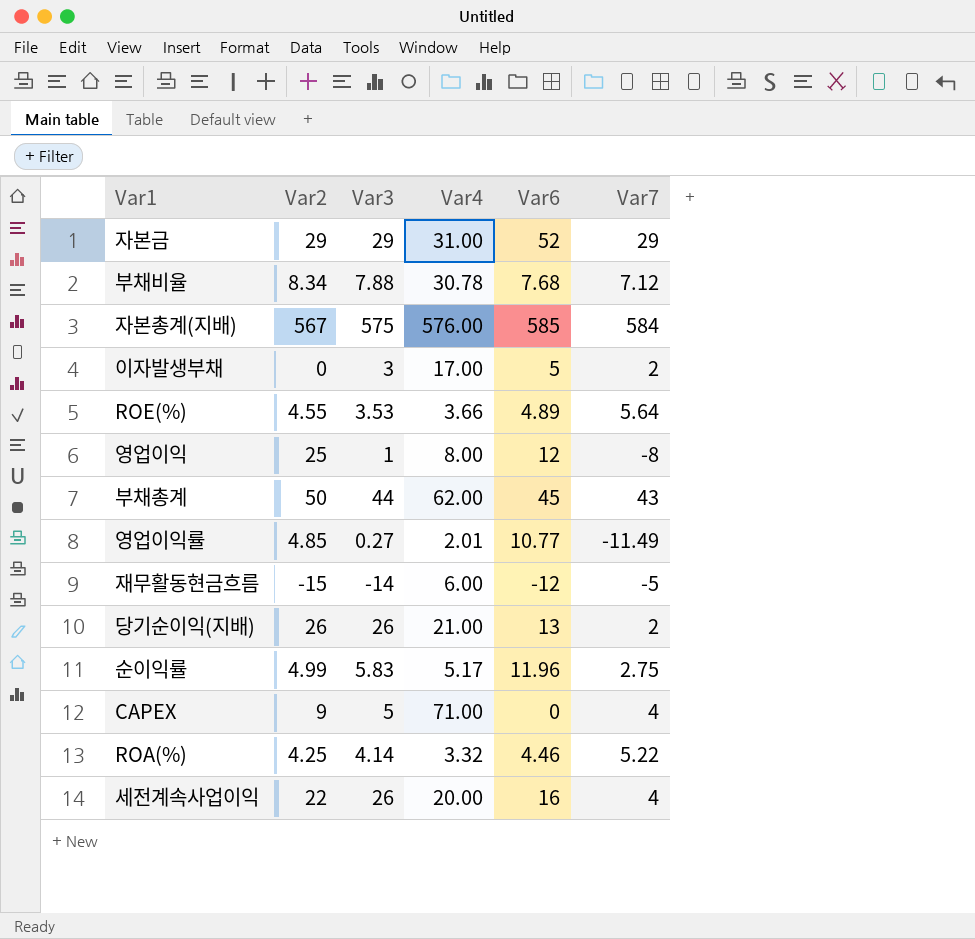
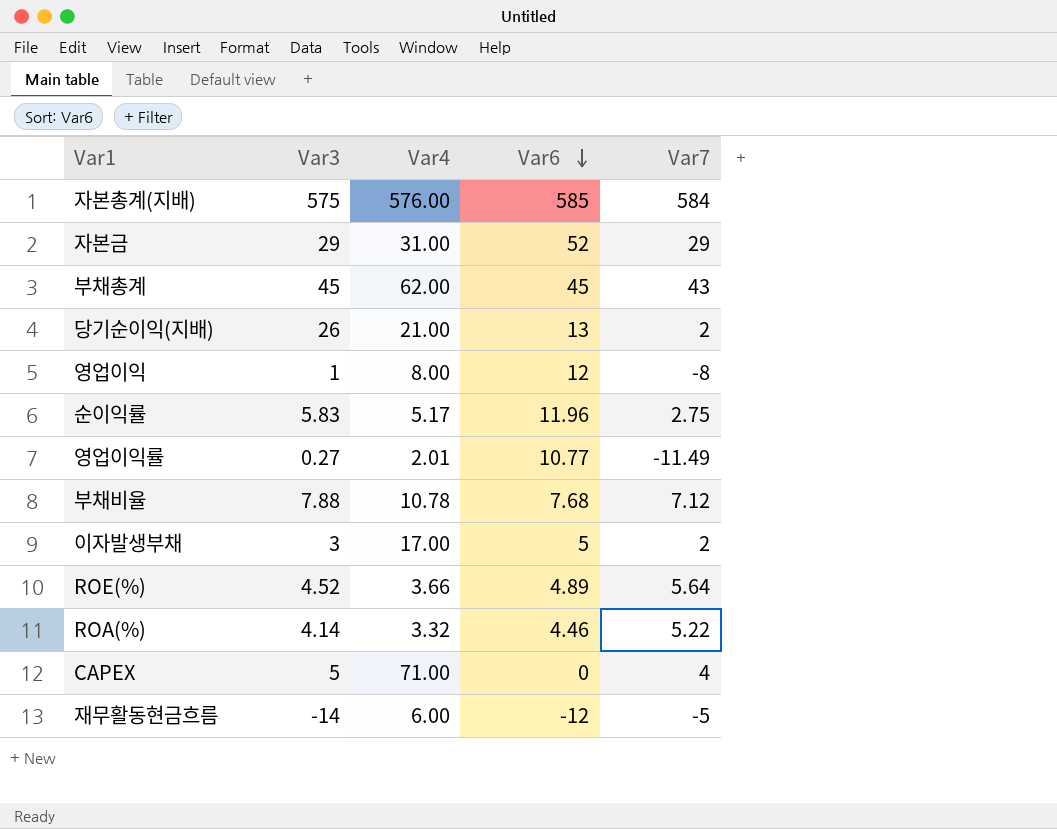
row order: none -> Var6 descending
column Var2 | position: 2 -> none
row 세전계속사업이익: 22 | 26 | 20.00 | 16 | 4 -> none
부채총계 | Var3: 44 -> 45
부채비율 | Var4: 30.78 -> 10.78
ROE(%) | Var3: 3.53 -> 4.52

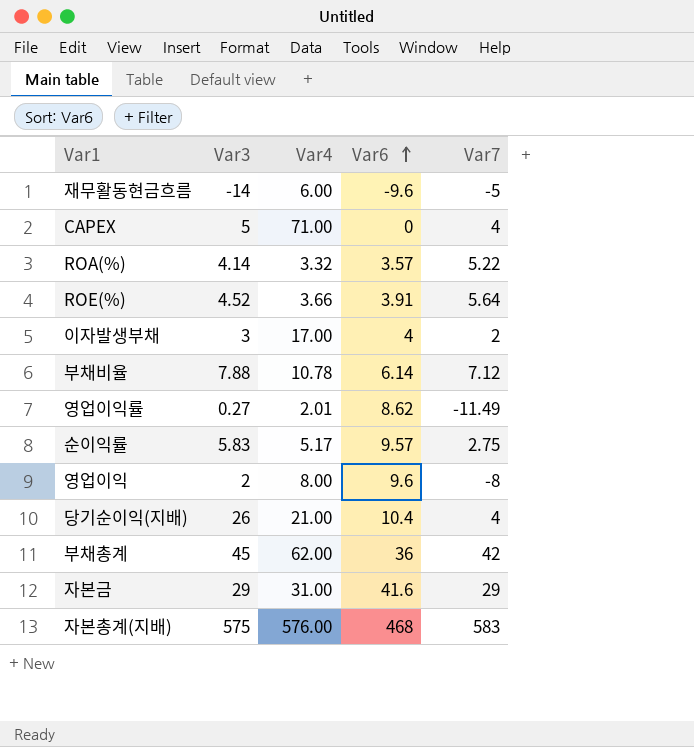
row order: Var6 descending -> Var6 ascending
재무활동현금흐름 | Var6: -12 -> -9.6
ROA(%) | Var6: 4.46 -> 3.57
ROE(%) | Var6: 4.89 -> 3.91
이자발생부채 | Var6: 5 -> 4
부채비율 | Var6: 7.68 -> 6.14
영업이익률 | Var6: 10.77 -> 8.62
순이익률 | Var6: 11.96 -> 9.57
영업이익 | Var3: 1 -> 2
영업이익 | Var6: 12 -> 9.6
당기순이익(지배) | Var6: 13 -> 10.4
당기순이익(지배) | Var7: 2 -> 4
부채총계 | Var6: 45 -> 36
부채총계 | Var7: 43 -> 42
자본금 | Var6: 52 -> 41.6
자본총계(지배) | Var6: 585 -> 468
자본총계(지배) | Var7: 584 -> 583

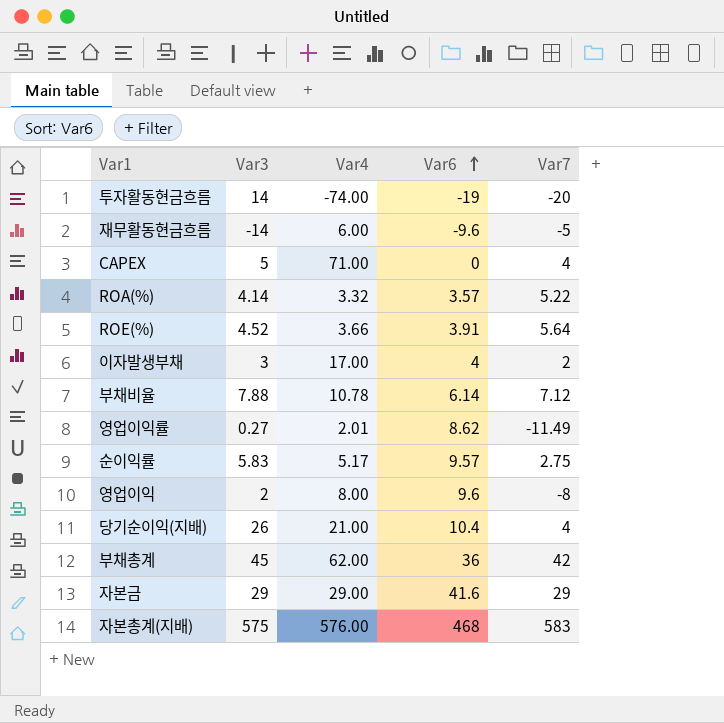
row 투자활동현금흐름: none -> 14 | -74.00 | -19 | -20
자본금 | Var4: 31.00 -> 29.00

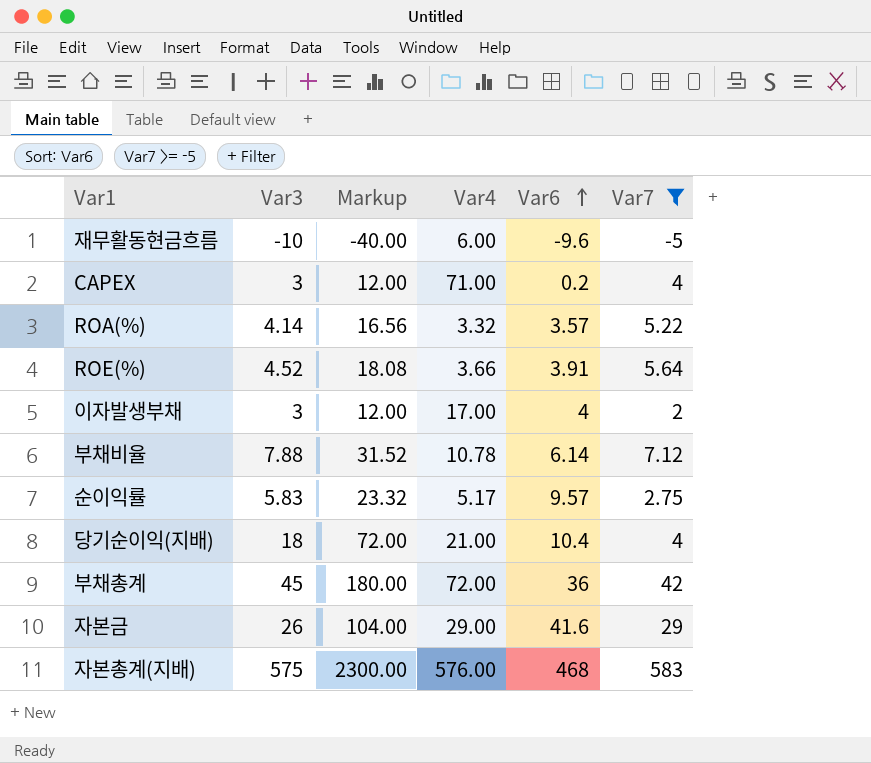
filter: none -> Var7 >= -5
column Markup | formula: none -> [Var3] * 4
재무활동현금흐름 | Var3: -14 -> -10
CAPEX | Var3: 5 -> 3
CAPEX | Var6: 0 -> 0.2
당기순이익(지배) | Var3: 26 -> 18
부채총계 | Var4: 62.00 -> 72.00
자본금 | Var3: 29 -> 26

